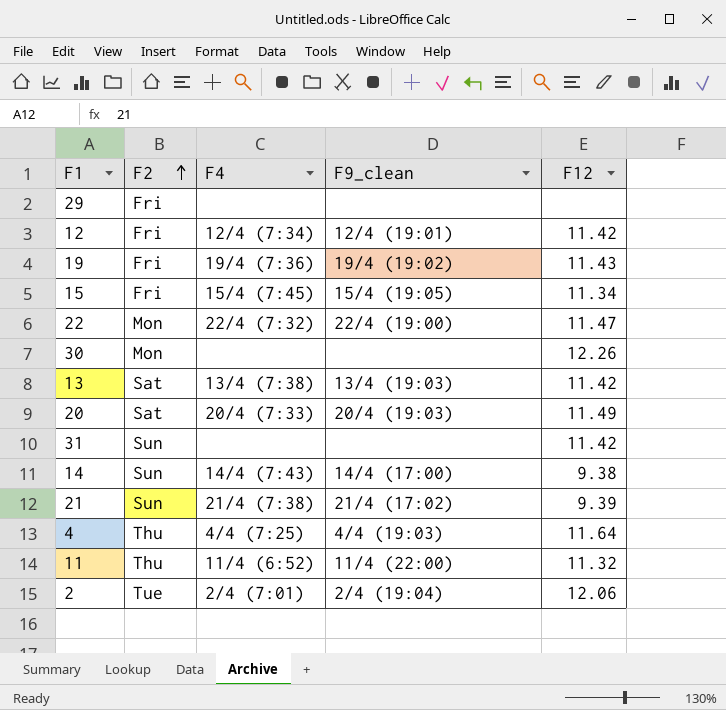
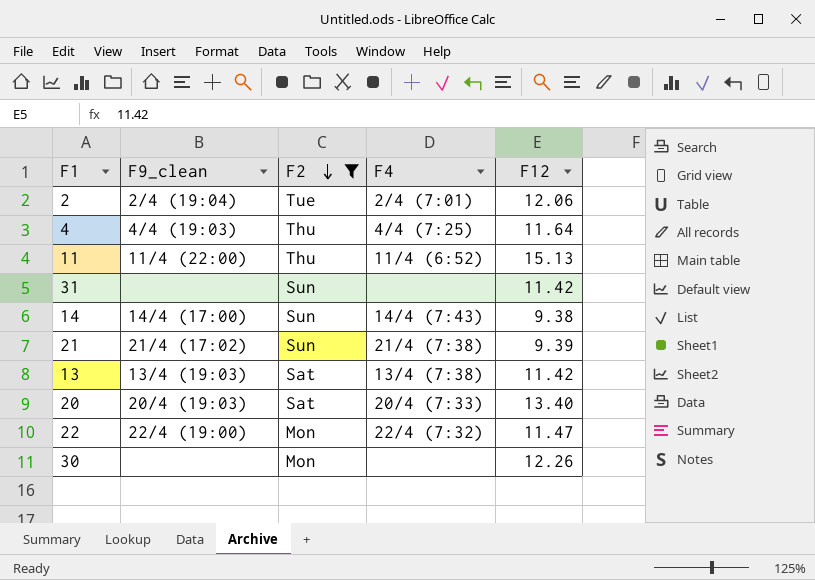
filter: none -> F2 != Fri
row order: F2 ascending -> F2 descending
column F9_clean | position: 4 -> 2
11 | F12: 11.32 -> 15.13
20 | F12: 11.49 -> 13.40

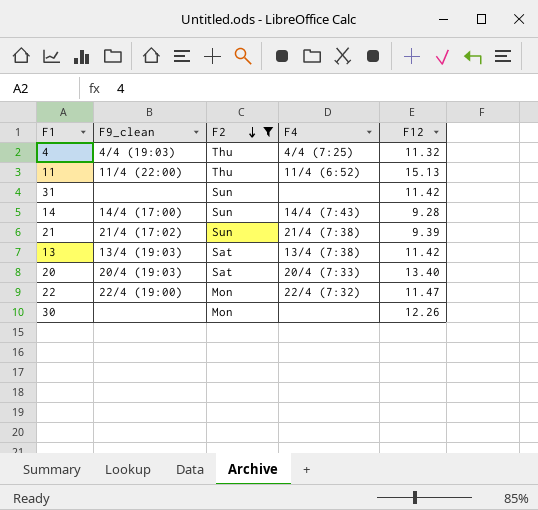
row 2: 2/4 (19:04) | Tue | 2/4 (7:01) | 12.06 -> none
4 | F12: 11.64 -> 11.32
14 | F12: 9.38 -> 9.28

